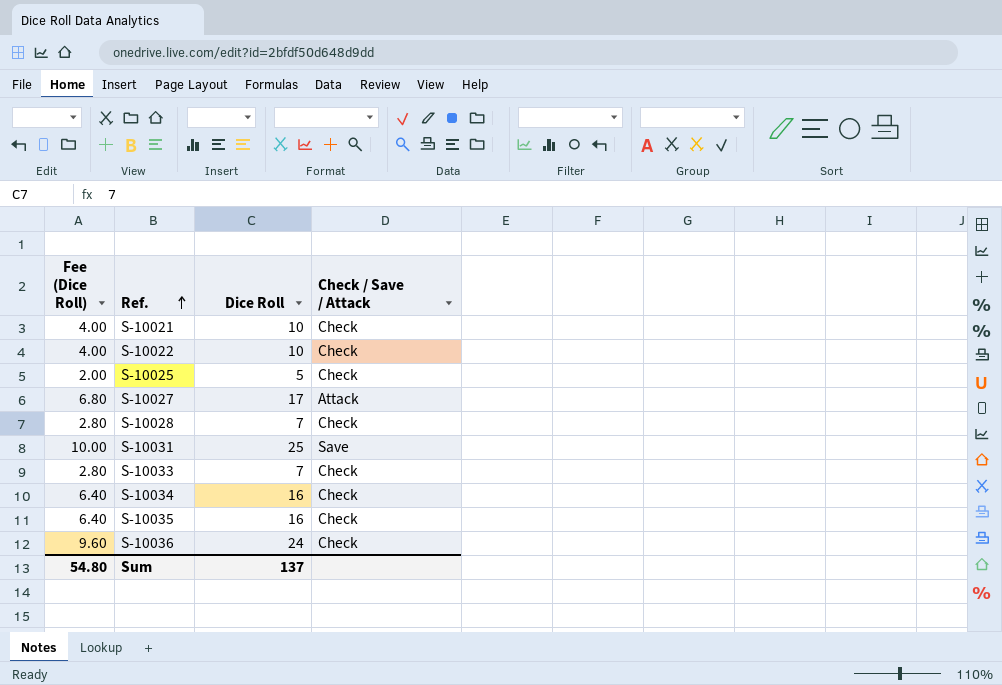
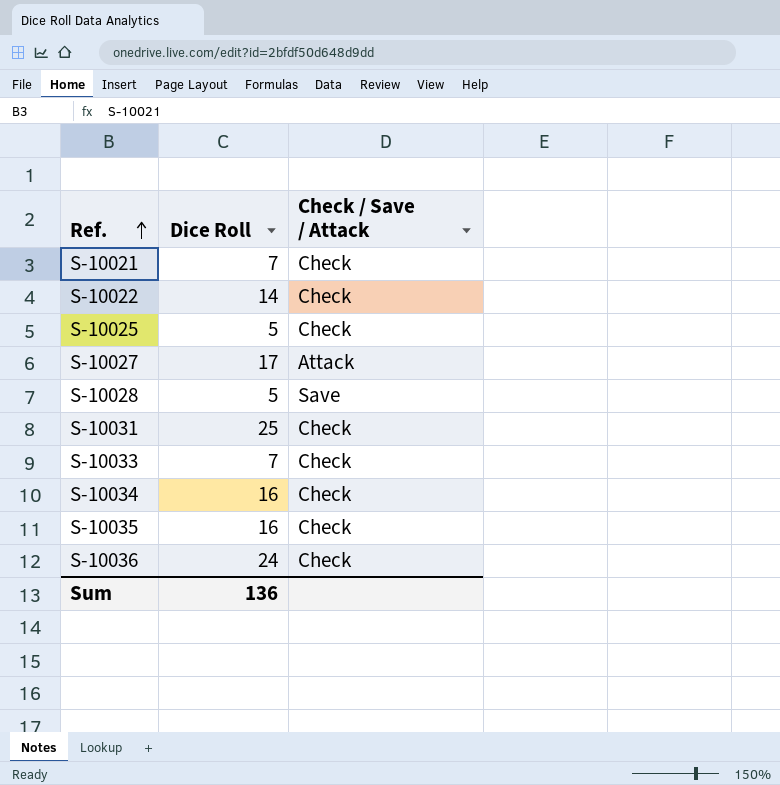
column Fee (Dice Roll) | formula: [Dice Roll] * 0.4 -> none
S-10021 | Dice Roll: 10 -> 7
S-10022 | Dice Roll: 10 -> 14
S-10028 | Dice Roll: 7 -> 5
S-10028 | Check / Save / Attack: Check -> Save
S-10031 | Check / Save / Attack: Save -> Check
Sum | Dice Roll: 137 -> 136

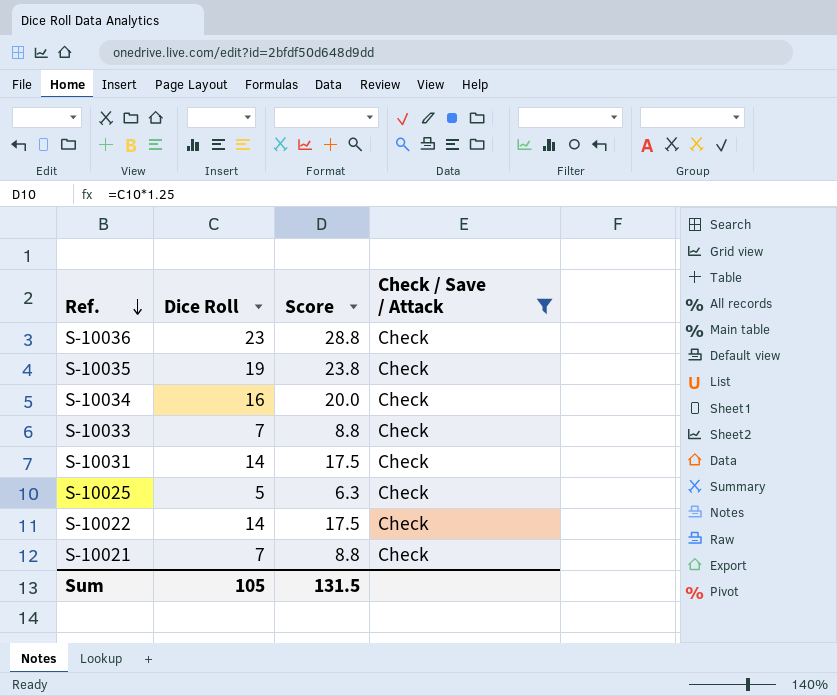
filter: none -> Check / Save / Attack = Check
row order: Ref. ascending -> Ref. descending
column Score | formula: none -> [Dice Roll] * 1.25
S-10036 | Dice Roll: 24 -> 23
S-10035 | Dice Roll: 16 -> 19
S-10031 | Dice Roll: 25 -> 14
Sum | Dice Roll: 136 -> 105

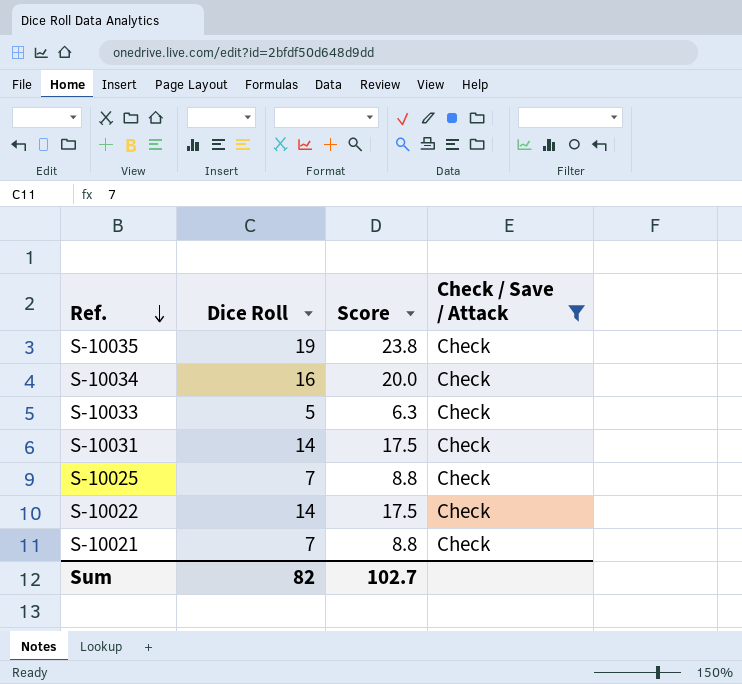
row S-10036: 23 | 28.8 | Check -> none
S-10033 | Dice Roll: 7 -> 5
S-10033 | Score: 8.8 -> 6.3
S-10025 | Dice Roll: 5 -> 7
S-10025 | Score: 6.3 -> 8.8
Sum | Dice Roll: 105 -> 82
Sum | Score: 131.5 -> 102.7

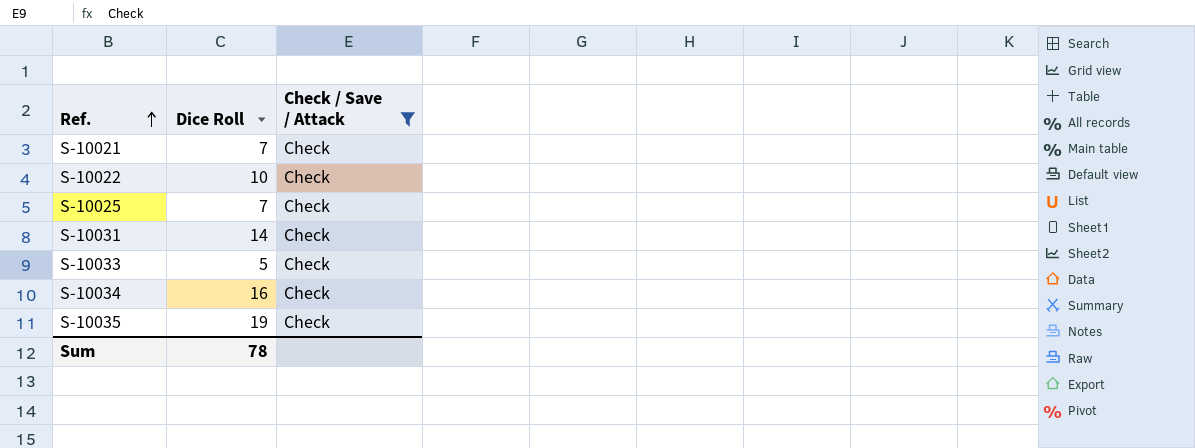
row order: Ref. descending -> Ref. ascending
column Score | formula: [Dice Roll] * 1.25 -> none
S-10022 | Dice Roll: 14 -> 10
Sum | Dice Roll: 82 -> 78

